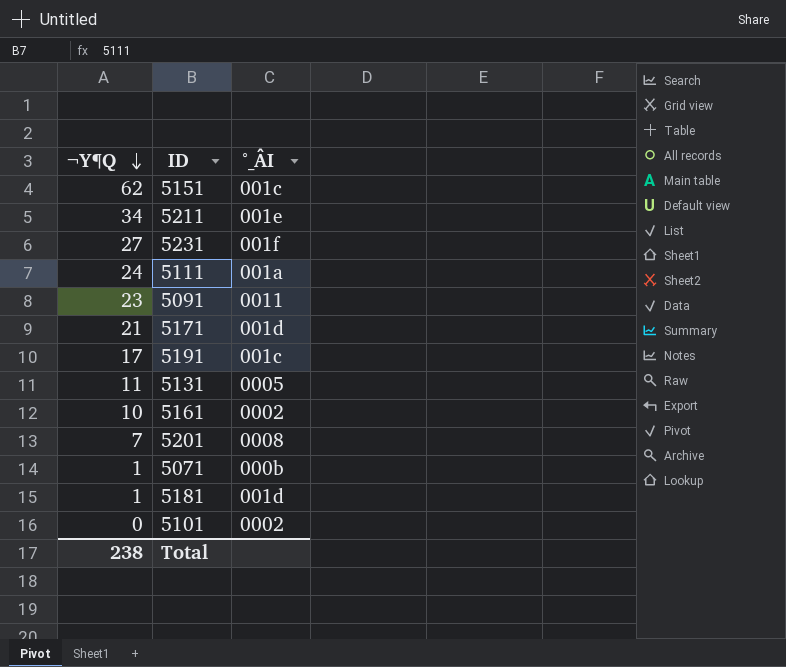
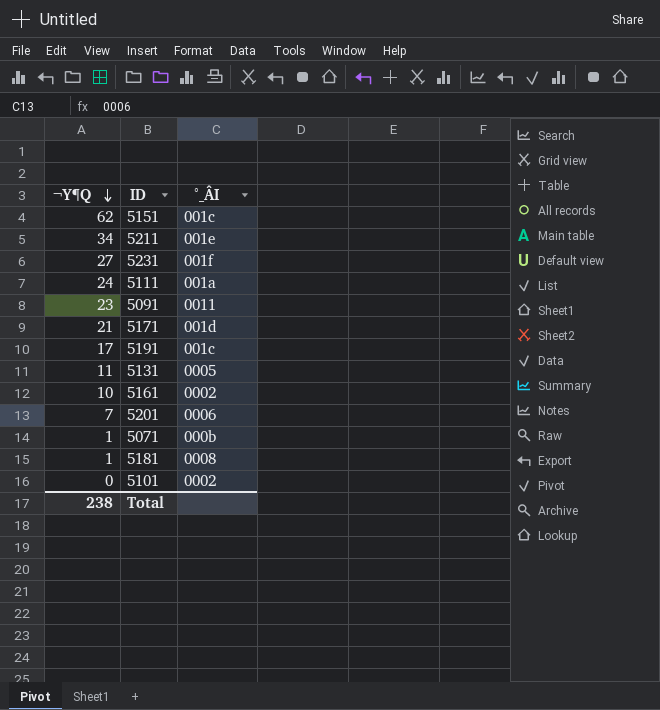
5201 | °_ÂI: 0008 -> 0006
5181 | °_ÂI: 001d -> 0008

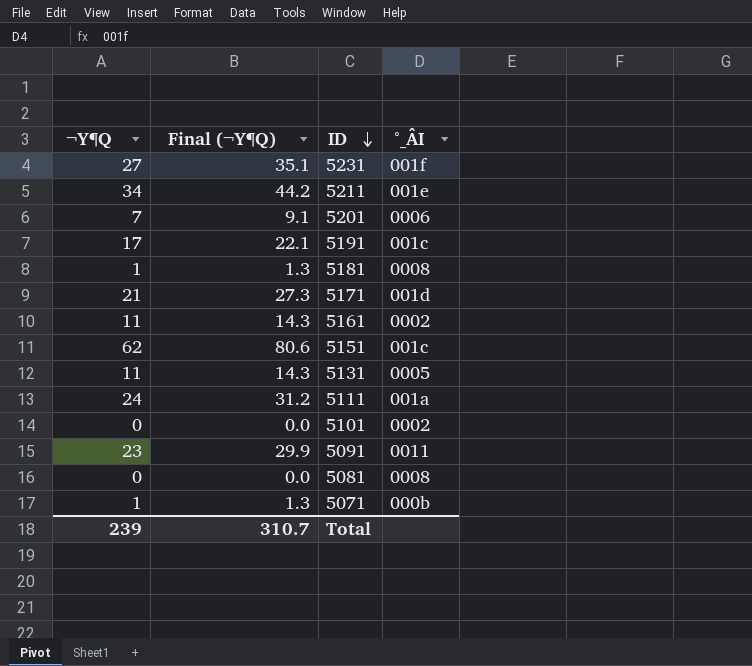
row order: ¬Y¶Q descending -> ID descending
column Final (¬Y¶Q) | formula: none -> [¬Y¶Q] * 1.3
5161 | ¬Y¶Q: 10 -> 11
row 5081: none -> 0 | 0.0 | 0008
Total | ¬Y¶Q: 238 -> 239

